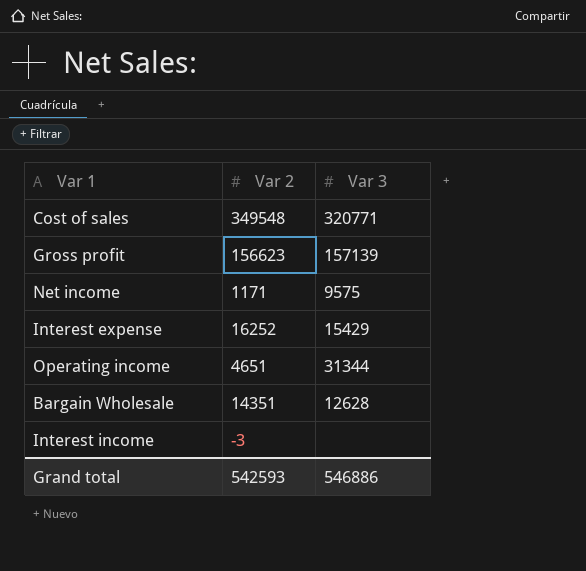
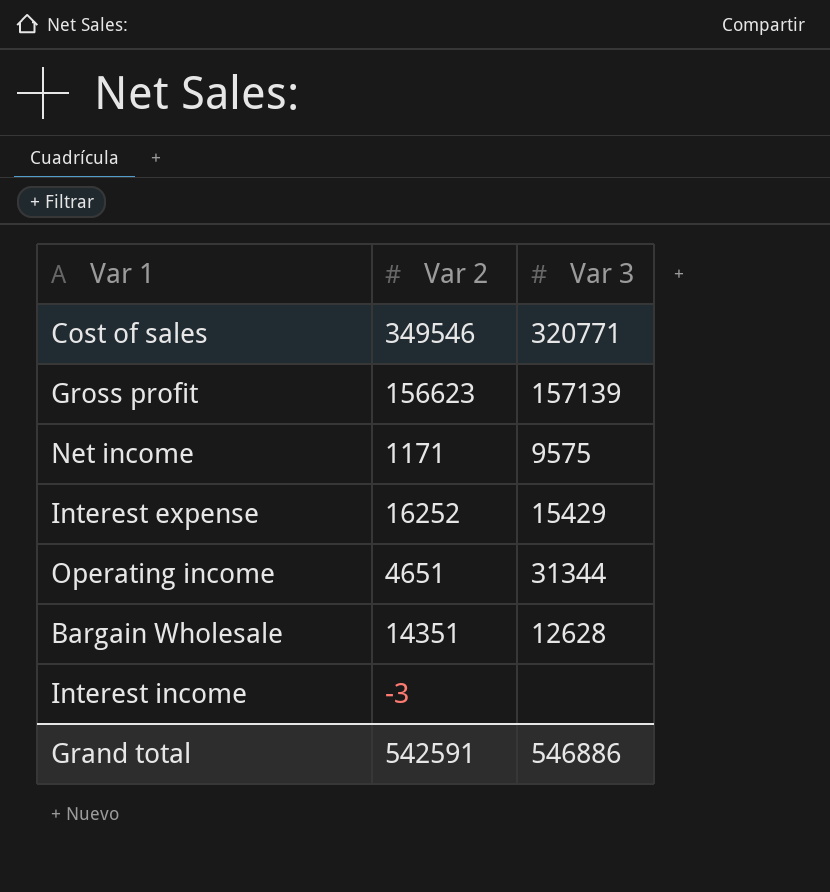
Cost of sales | Var 2: 349548 -> 349546
Grand total | Var 2: 542593 -> 542591

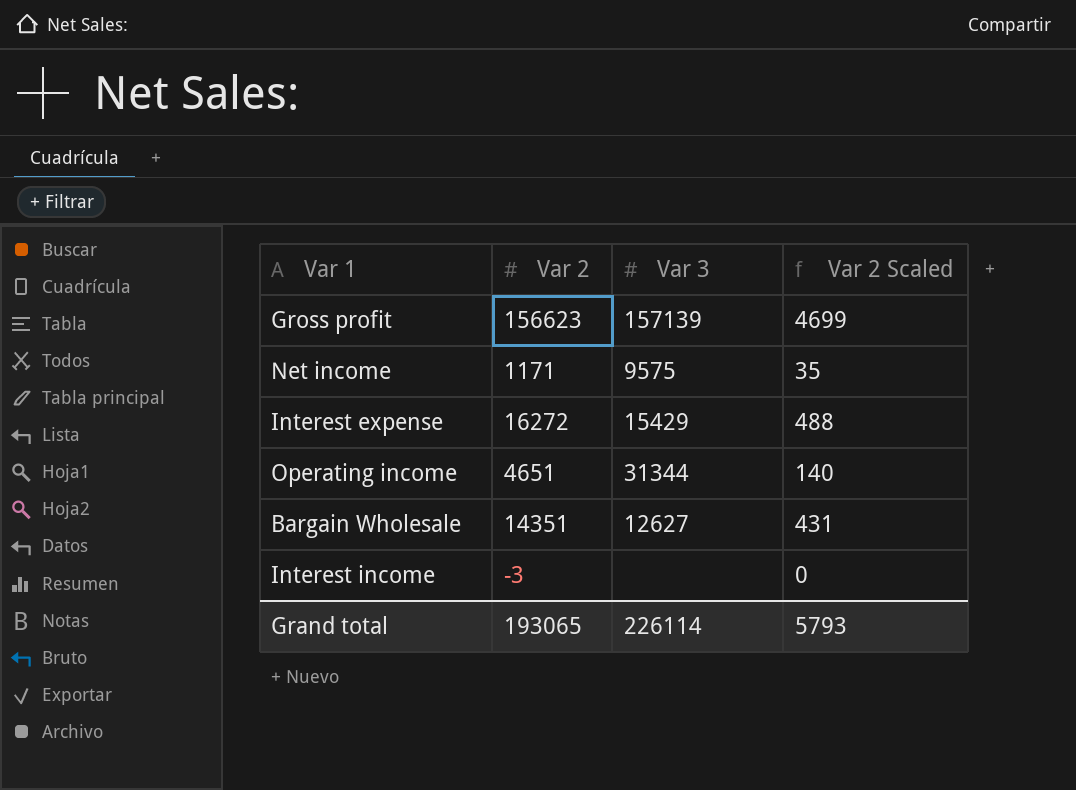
column Var 2 Scaled | formula: none -> [Var 2] * 0.03
row Cost of sales: 349546 | 320771 -> none
Interest expense | Var 2: 16252 -> 16272
Bargain Wholesale | Var 3: 12628 -> 12627
Grand total | Var 2: 542591 -> 193065
Grand total | Var 3: 546886 -> 226114

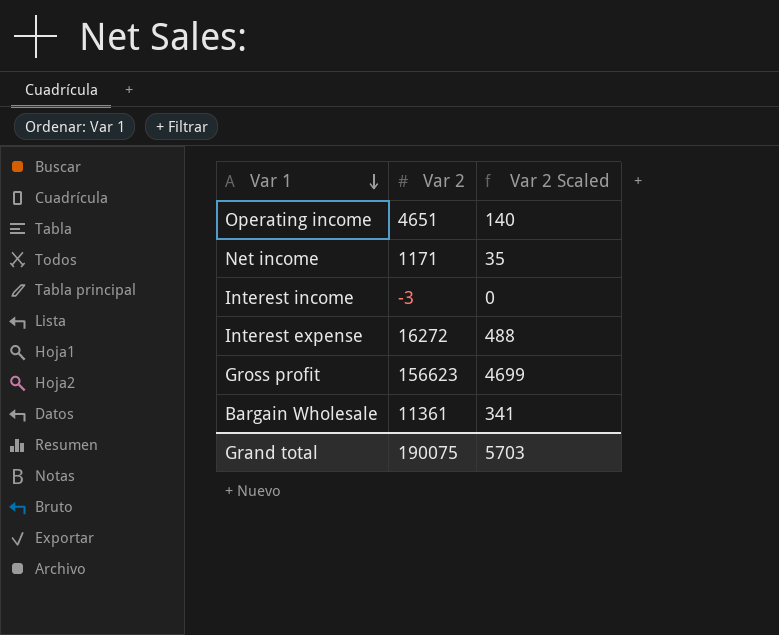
row order: none -> Var 1 descending
column Var 3 | position: 3 -> none
Bargain Wholesale | Var 2: 14351 -> 11361
Bargain Wholesale | Var 2 Scaled: 431 -> 341
Grand total | Var 2: 193065 -> 190075
Grand total | Var 2 Scaled: 5793 -> 5703

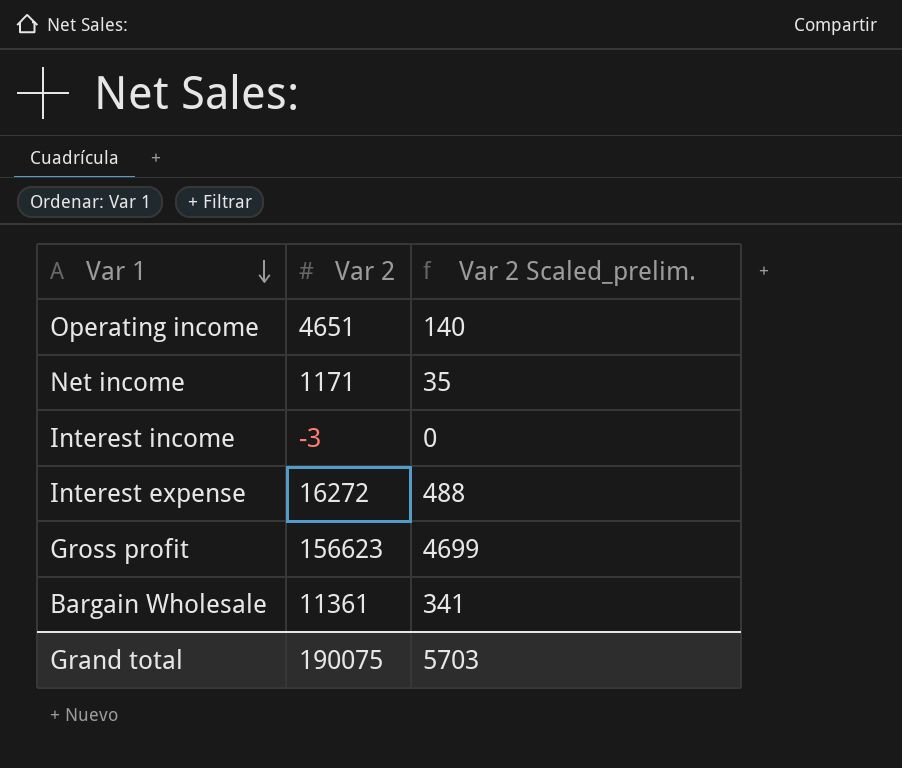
column name: Var 2 Scaled -> Var 2 Scaled_prelim.

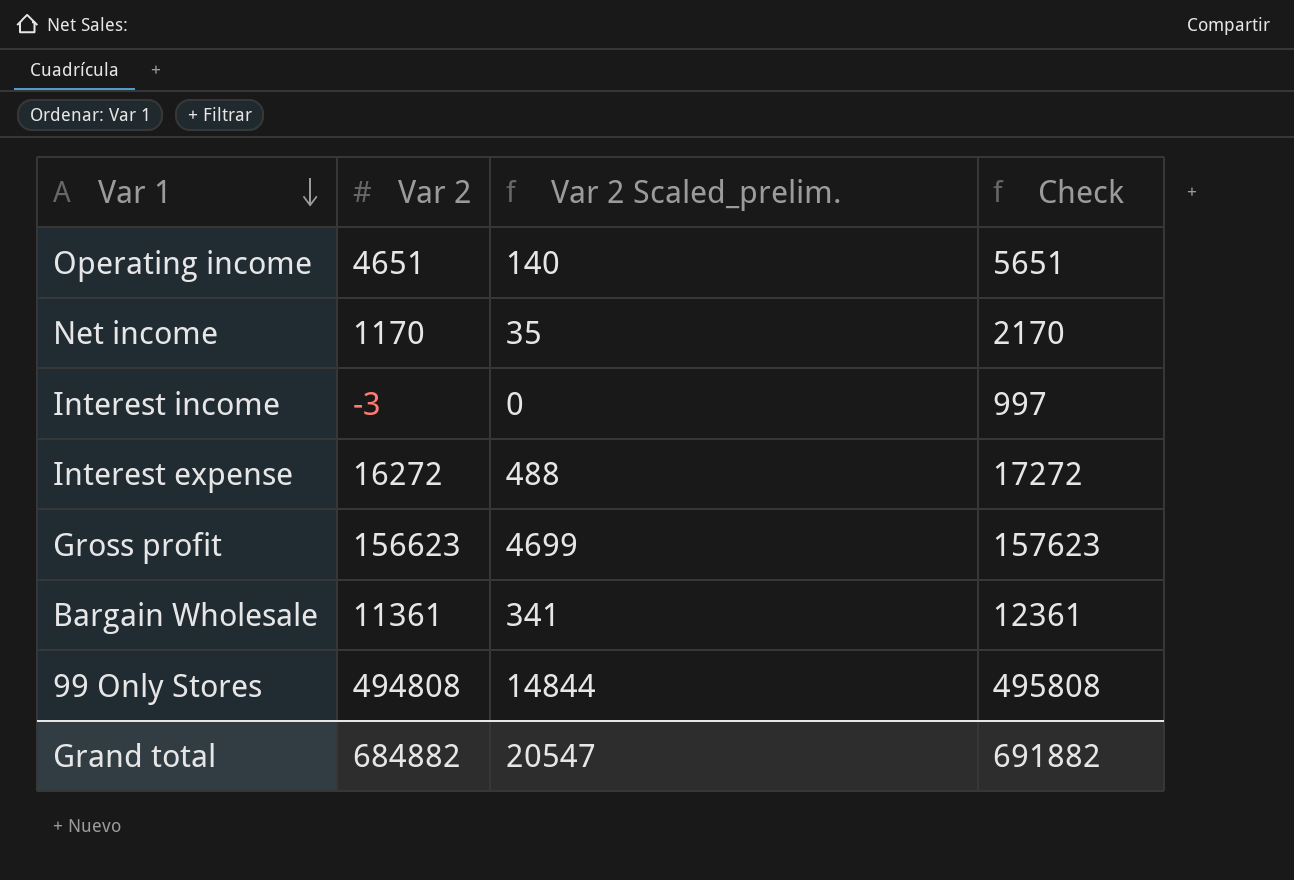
column Check | formula: none -> [Var 2] + 1000
Net income | Var 2: 1171 -> 1170
row 99 Only Stores: none -> 494808 | 14844 | 495808
Grand total | Var 2: 190075 -> 684882
Grand total | Var 2 Scaled_prelim.: 5703 -> 20547

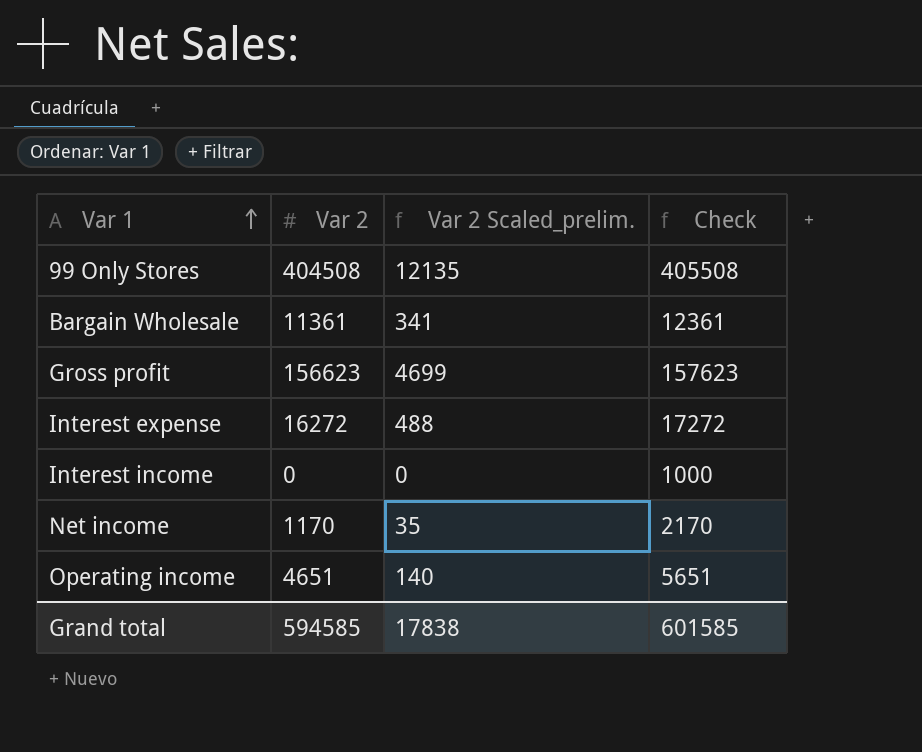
row order: Var 1 descending -> Var 1 ascending
99 Only Stores | Var 2: 494808 -> 404508
99 Only Stores | Var 2 Scaled_prelim.: 14844 -> 12135
99 Only Stores | Check: 495808 -> 405508
Interest income | Var 2: -3 -> 0
Interest income | Check: 997 -> 1000
Grand total | Var 2: 684882 -> 594585
Grand total | Var 2 Scaled_prelim.: 20547 -> 17838
Grand total | Check: 691882 -> 601585

